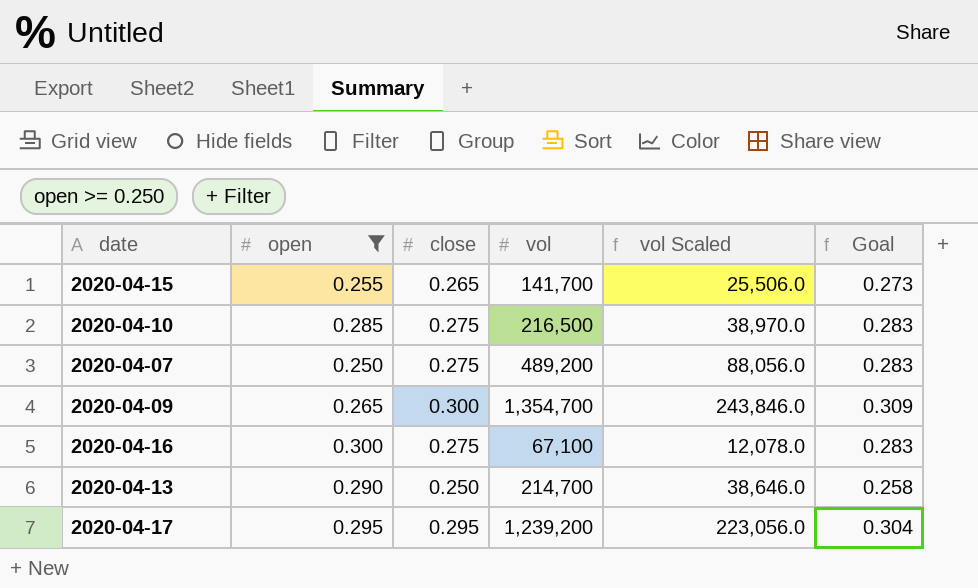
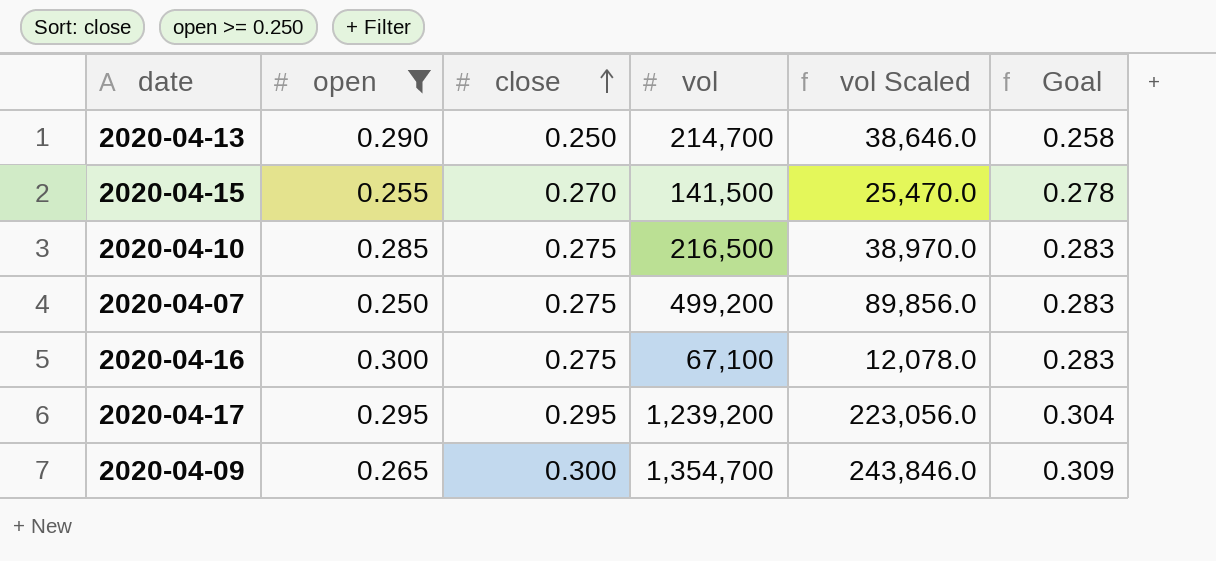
row order: none -> close ascending
2020-04-15 | close: 0.265 -> 0.270
2020-04-15 | vol: 141,700 -> 141,500
2020-04-15 | vol Scaled: 25,506.0 -> 25,470.0
2020-04-15 | Goal: 0.273 -> 0.278
2020-04-07 | vol: 489,200 -> 499,200
2020-04-07 | vol Scaled: 88,056.0 -> 89,856.0

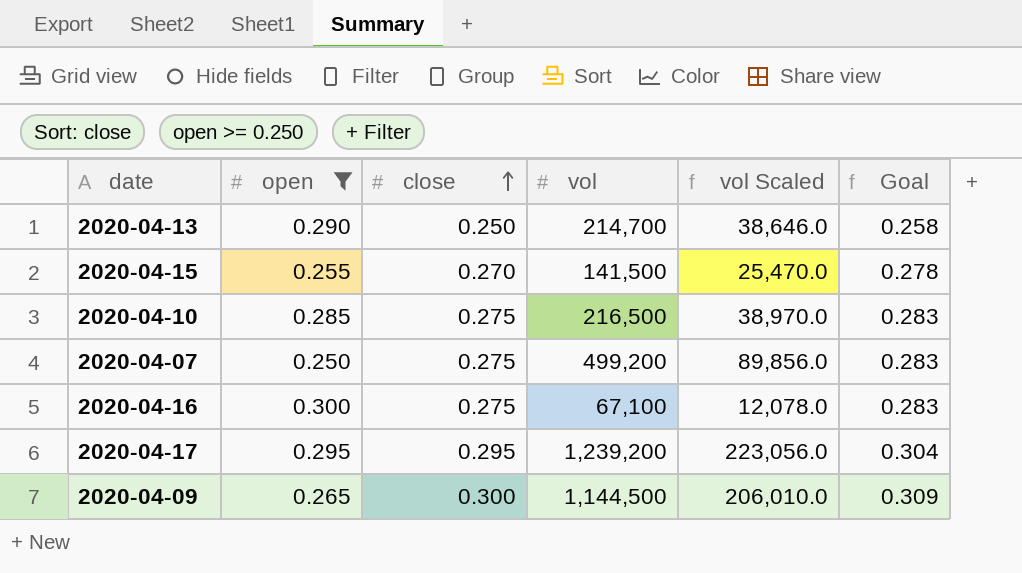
2020-04-09 | vol: 1,354,700 -> 1,144,500
2020-04-09 | vol Scaled: 243,846.0 -> 206,010.0

